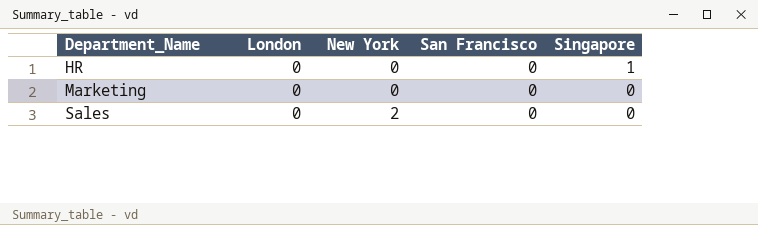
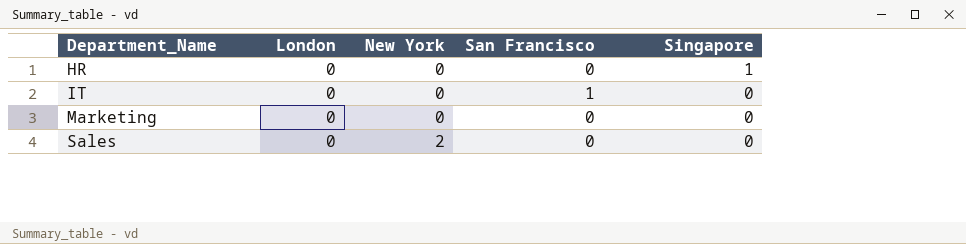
row IT: none -> 0 | 0 | 1 | 0

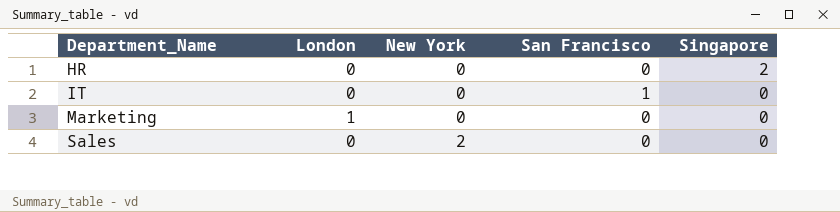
HR | Singapore: 1 -> 2
Marketing | London: 0 -> 1

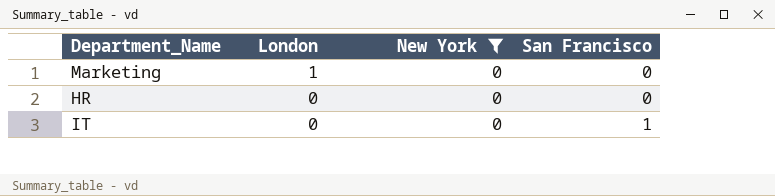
filter: none -> New York = 0
row order: Department_Name ascending -> London descending
column Singapore | position: 5 -> none

